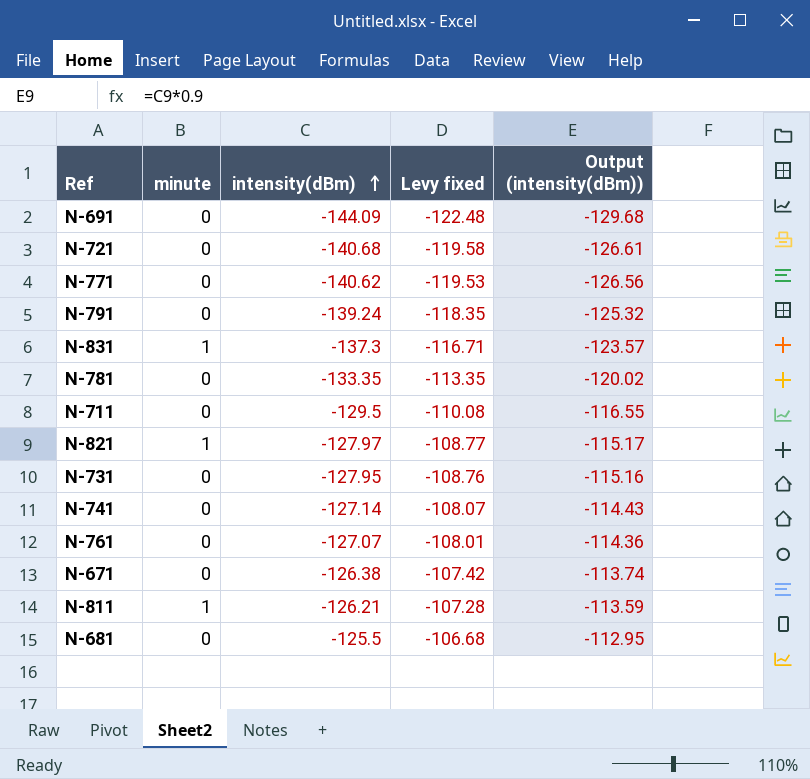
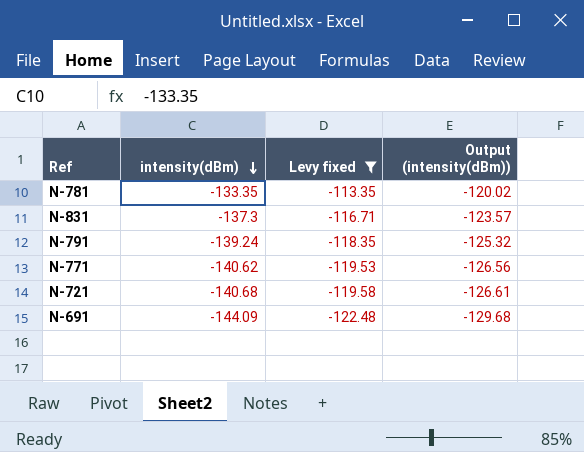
filter: none -> Levy fixed <= -113.35
row order: intensity(dBm) ascending -> intensity(dBm) descending
column minute | position: 2 -> none

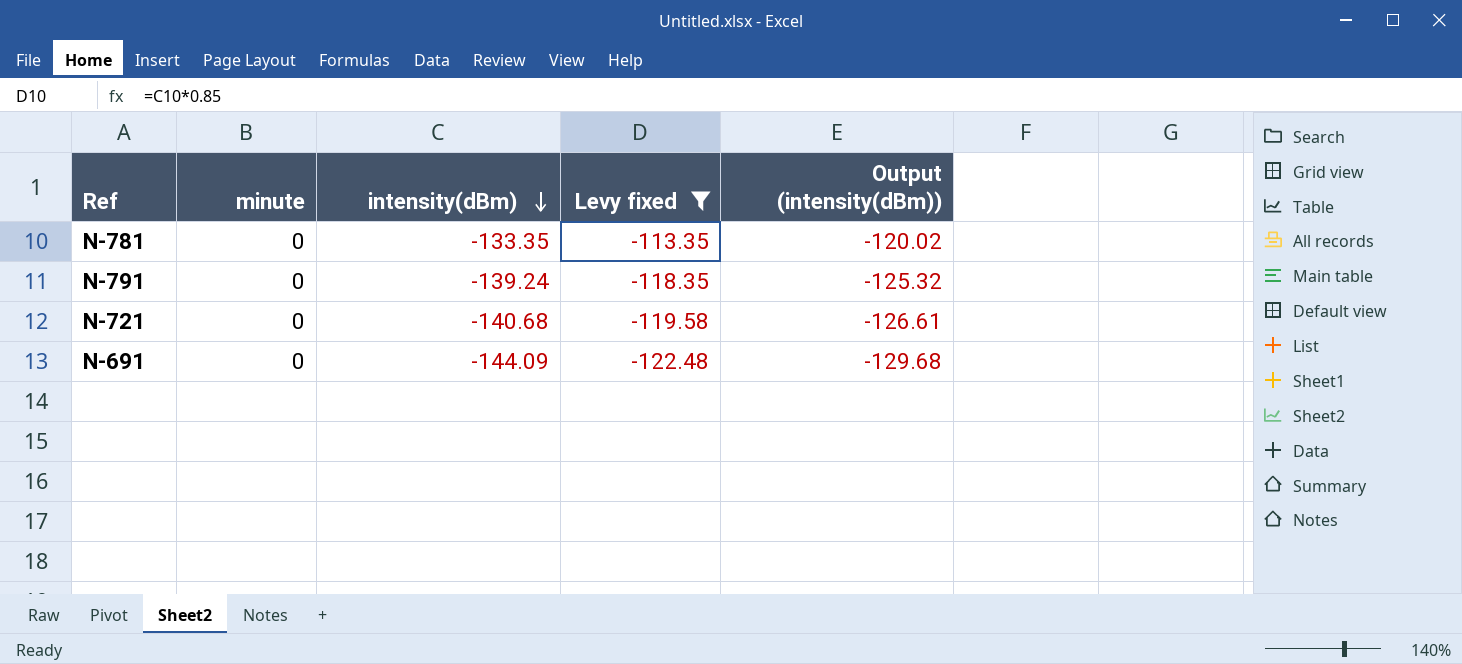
column minute | position: none -> 2
row N-831: -137.3 | -116.71 | -123.57 -> none
row N-771: -140.62 | -119.53 | -126.56 -> none

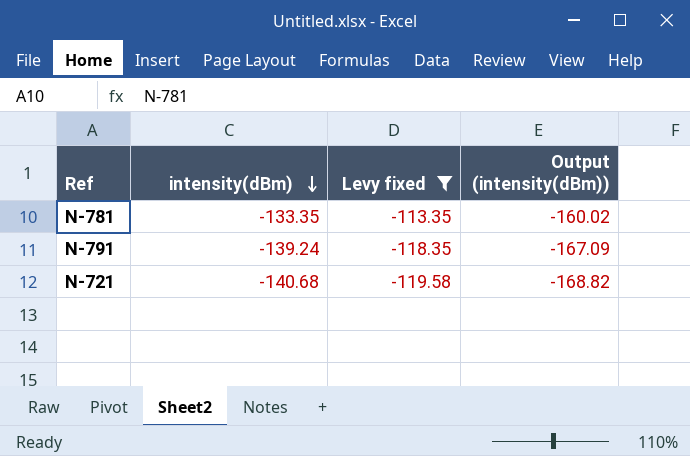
column minute | position: 2 -> none
column Output (intensity(dBm)) | formula: [intensity(dBm)] * 0.9 -> [intensity(dBm)] * 1.2
row N-691: 0 | -144.09 | -122.48 | -129.68 -> none

